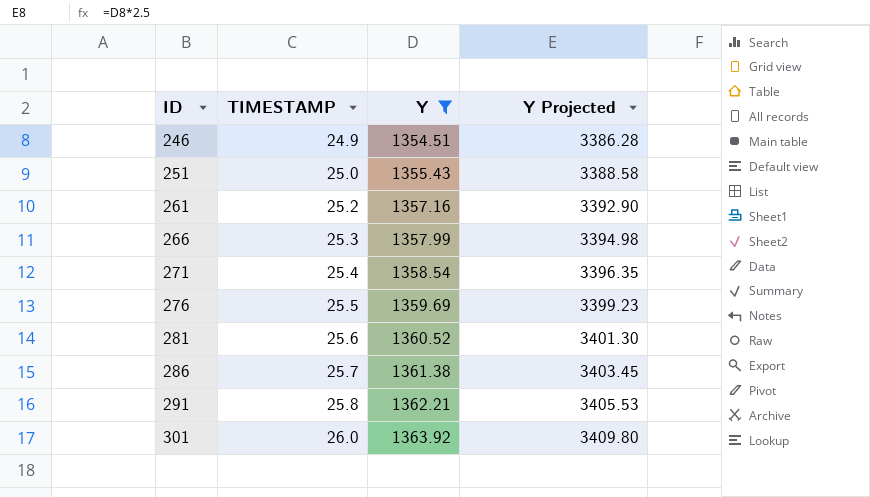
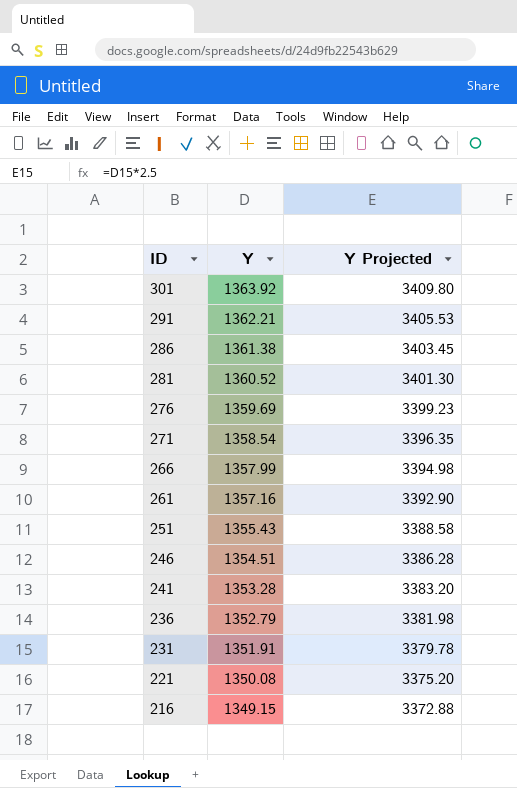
filter: Y >= 1354.51 -> none
row order: ID ascending -> ID descending
column TIMESTAMP | position: 2 -> none

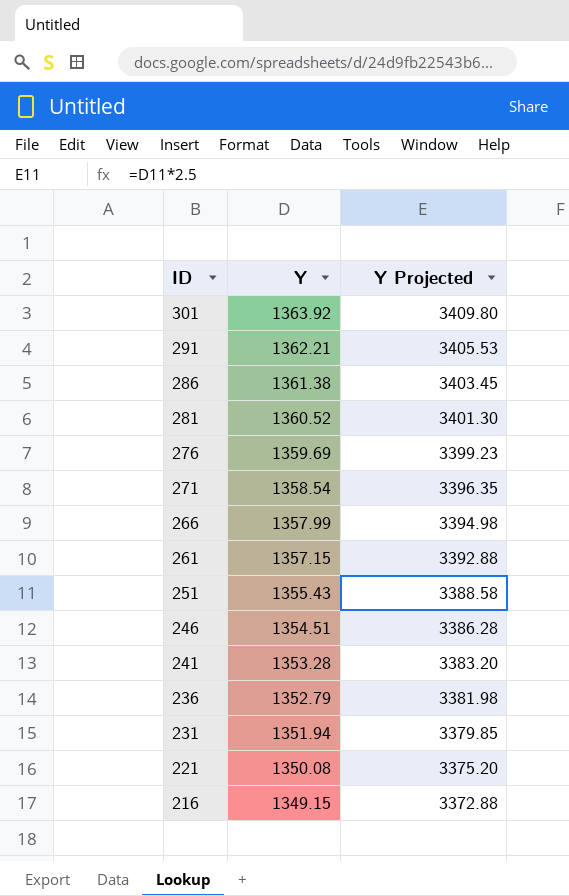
261 | Y: 1357.16 -> 1357.15
261 | Y Projected: 3392.90 -> 3392.88
231 | Y: 1351.91 -> 1351.94
231 | Y Projected: 3379.78 -> 3379.85

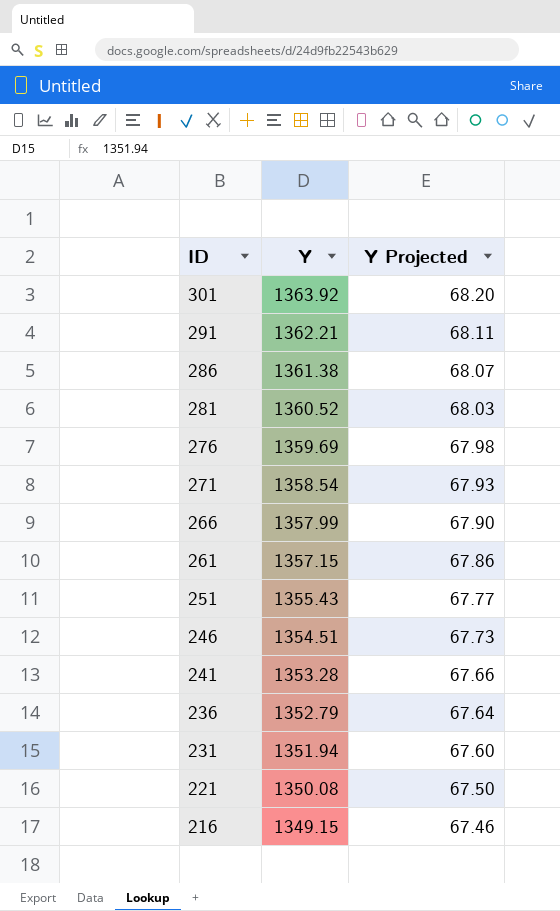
column Y Projected | formula: [Y] * 2.5 -> [Y] * 0.05

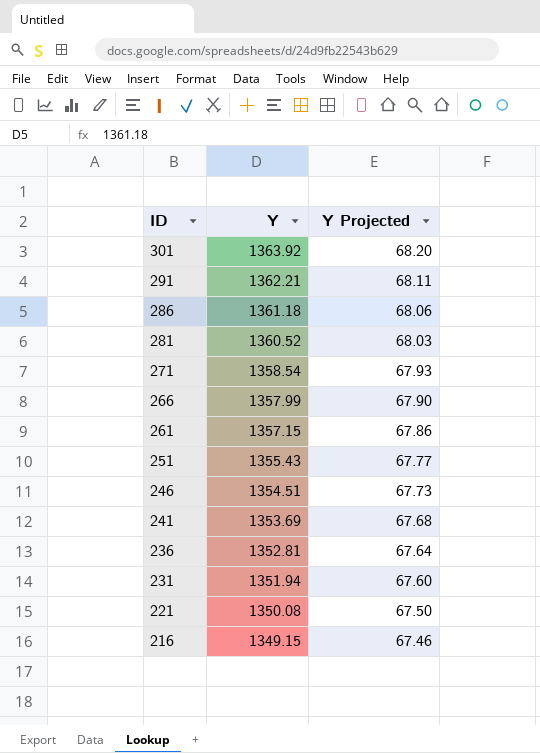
row 276: 1359.69 | 67.98 -> none
286 | Y: 1361.38 -> 1361.18
286 | Y Projected: 68.07 -> 68.06
241 | Y: 1353.28 -> 1353.69
241 | Y Projected: 67.66 -> 67.68
236 | Y: 1352.79 -> 1352.81

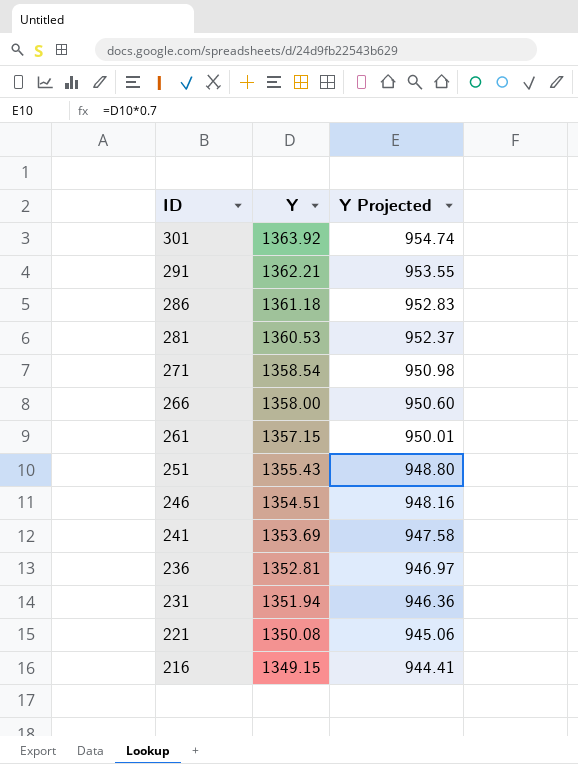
column Y Projected | formula: [Y] * 0.05 -> [Y] * 0.7
281 | Y: 1360.52 -> 1360.53
266 | Y: 1357.99 -> 1358.00

